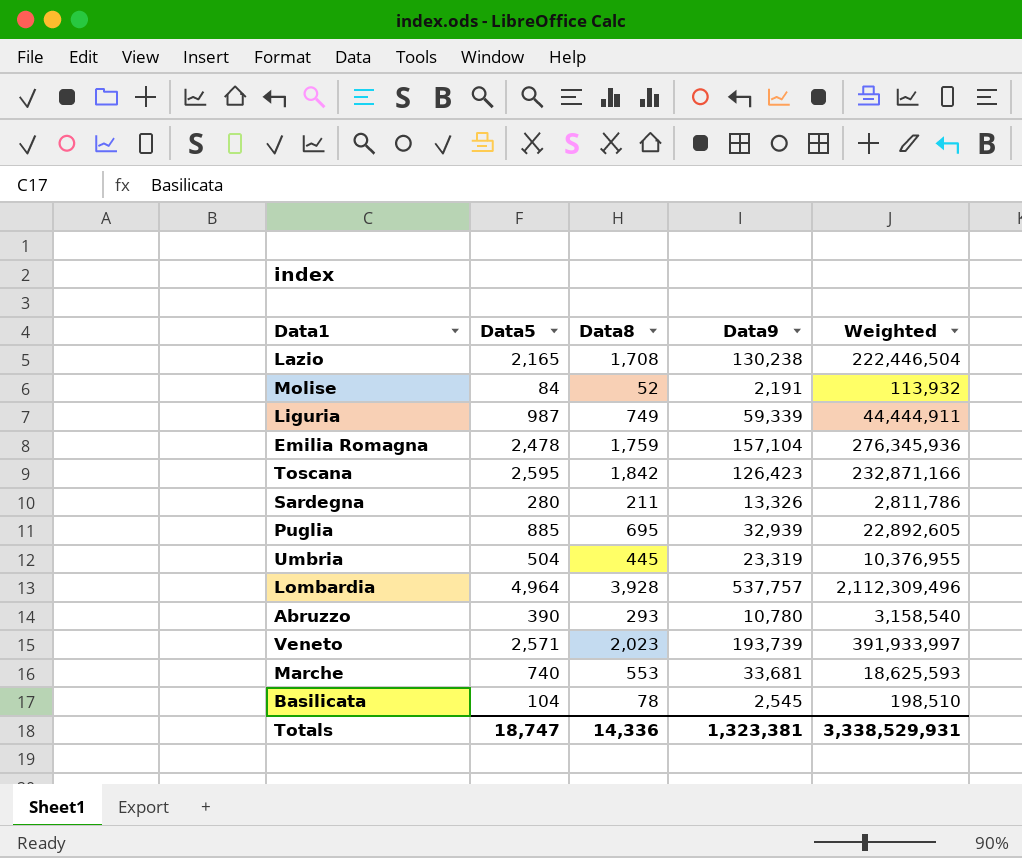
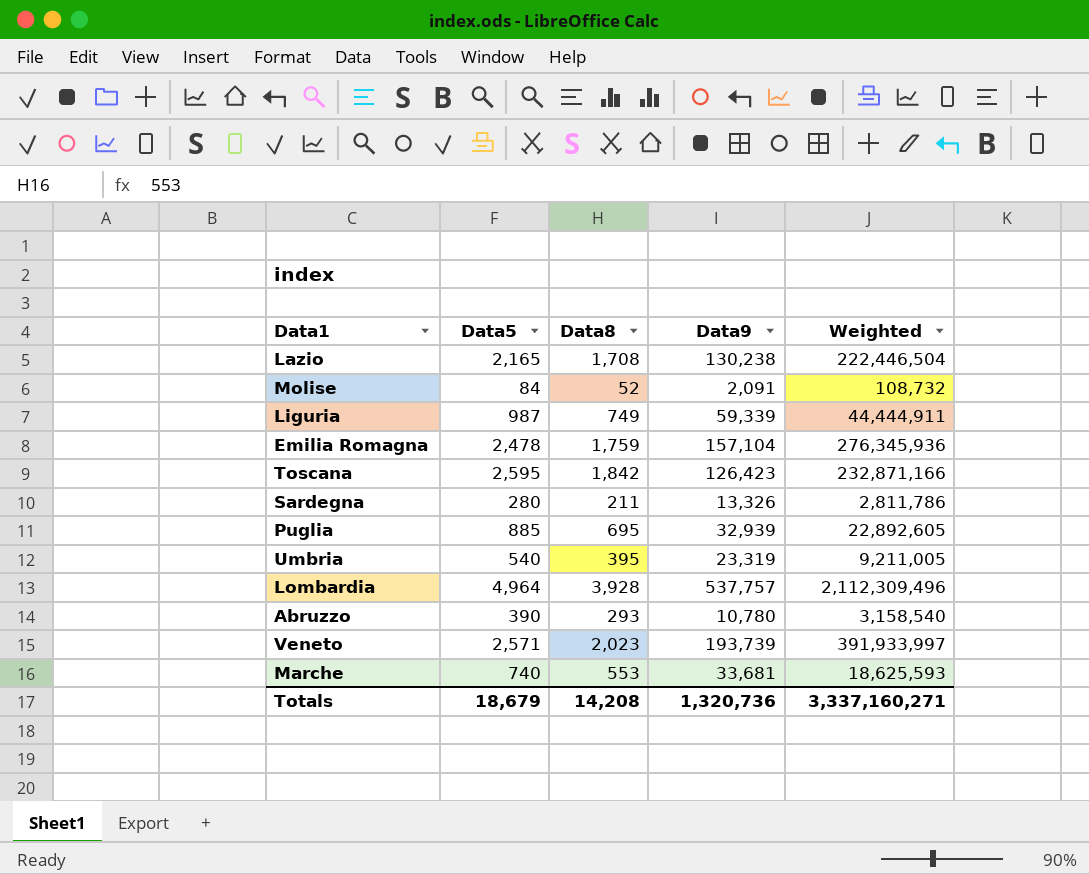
row Basilicata: 104 | 78 | 2,545 | 198,510 -> none
Molise | Data9: 2,191 -> 2,091
Molise | Weighted: 113,932 -> 108,732
Umbria | Data5: 504 -> 540
Umbria | Data8: 445 -> 395
Umbria | Weighted: 10,376,955 -> 9,211,005
Totals | Data5: 18,747 -> 18,679
Totals | Data8: 14,336 -> 14,208
Totals | Data9: 1,323,381 -> 1,320,736
Totals | Weighted: 3,338,529,931 -> 3,337,160,271

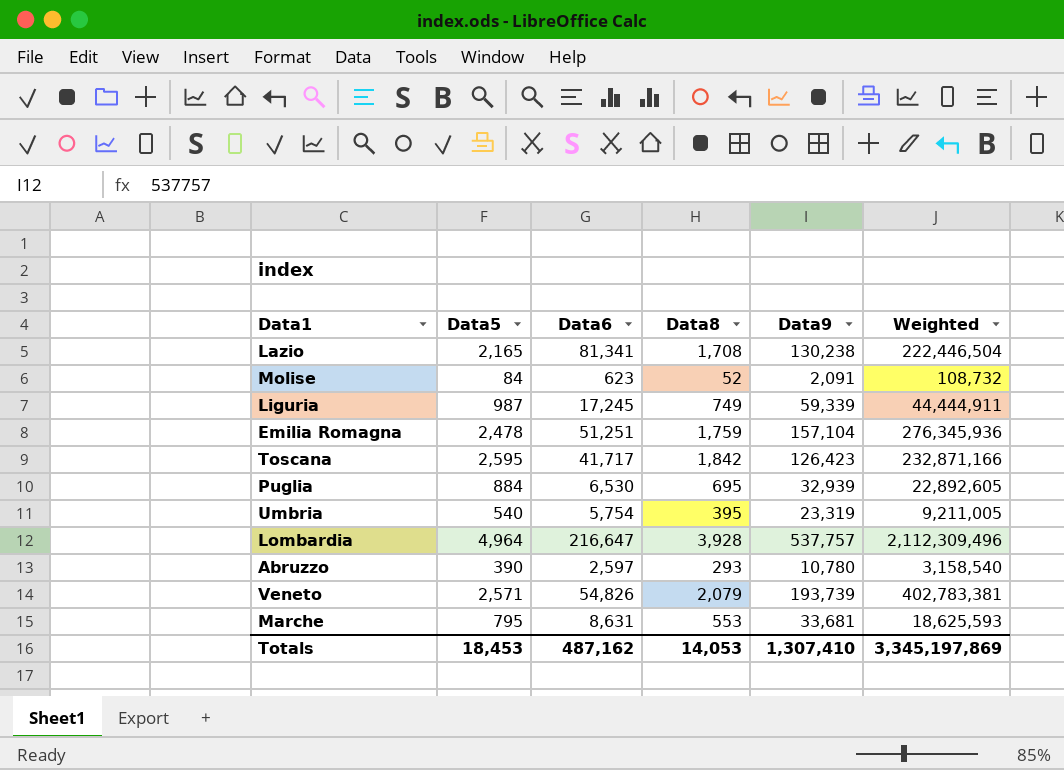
column Data6 | position: none -> 3
row Sardegna: 280 | 211 | 13,326 | 2,811,786 -> none
Puglia | Data5: 885 -> 884
Veneto | Data8: 2,023 -> 2,079
Veneto | Weighted: 391,933,997 -> 402,783,381
Marche | Data5: 740 -> 795
Totals | Data5: 18,679 -> 18,453
Totals | Data8: 14,208 -> 14,053
Totals | Data9: 1,320,736 -> 1,307,410
Totals | Weighted: 3,337,160,271 -> 3,345,197,869

